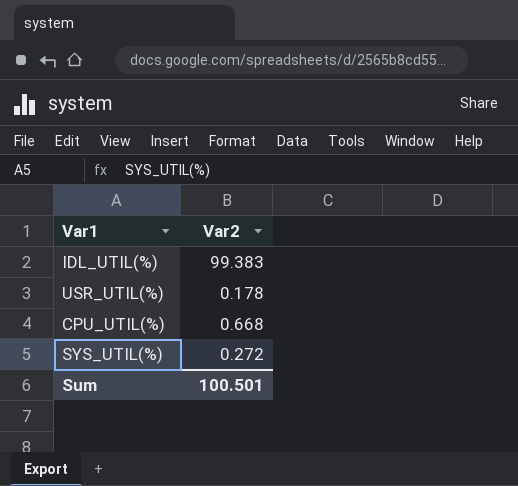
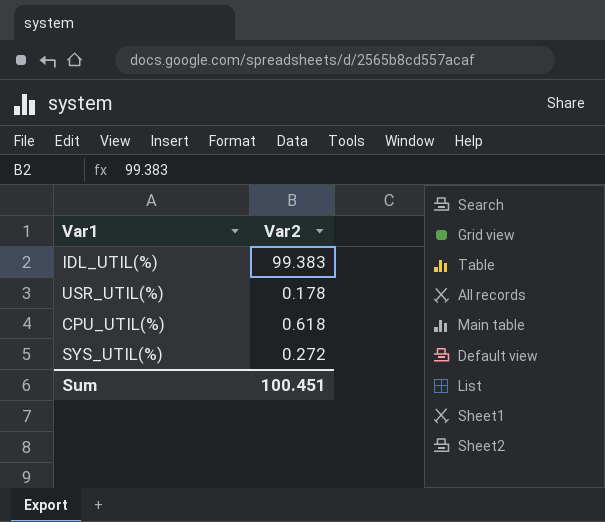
CPU_UTIL(%) | Var2: 0.668 -> 0.618
Sum | Var2: 100.501 -> 100.451

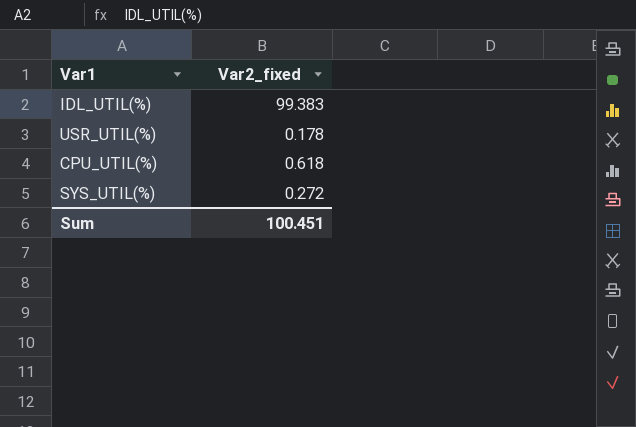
column name: Var2 -> Var2_fixed

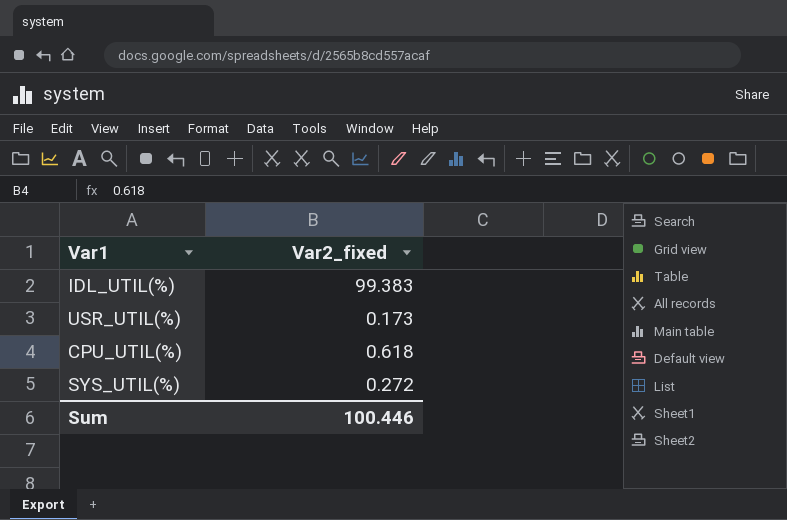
USR_UTIL(%) | Var2_fixed: 0.178 -> 0.173
Sum | Var2_fixed: 100.451 -> 100.446

